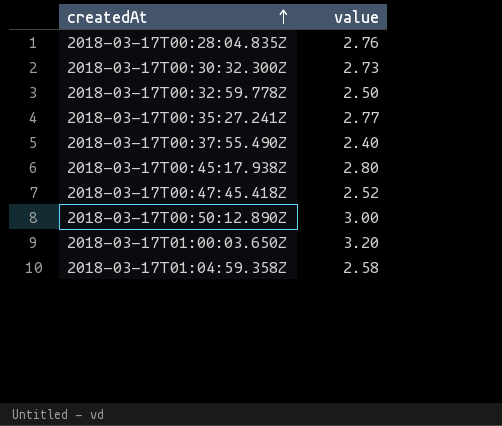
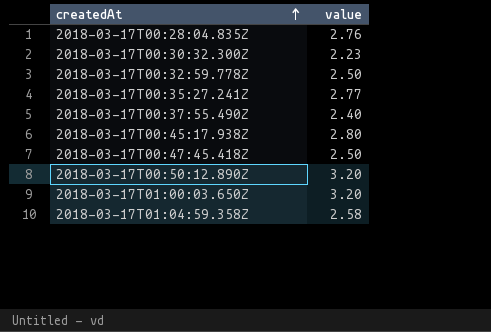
2018-03-17T00:30:32.300Z | value: 2.73 -> 2.23
2018-03-17T00:47:45.418Z | value: 2.52 -> 2.50
2018-03-17T00:50:12.890Z | value: 3.00 -> 3.20

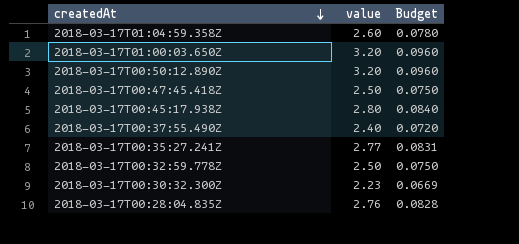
row order: createdAt ascending -> createdAt descending
column Budget | formula: none -> [value] * 0.03
2018-03-17T01:04:59.358Z | value: 2.58 -> 2.60

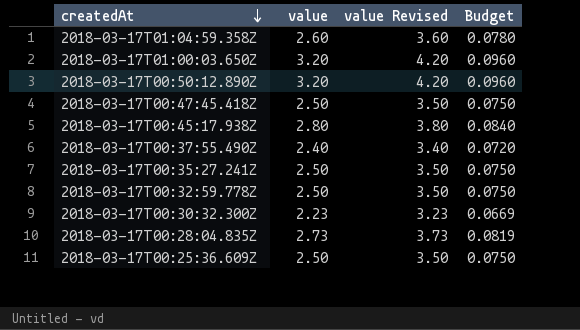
column value Revised | formula: none -> [value] + 1
2018-03-17T00:35:27.241Z | value: 2.77 -> 2.50
2018-03-17T00:35:27.241Z | Budget: 0.0831 -> 0.0750
2018-03-17T00:28:04.835Z | value: 2.76 -> 2.73
2018-03-17T00:28:04.835Z | Budget: 0.0828 -> 0.0819
row 2018-03-17T00:25:36.609Z: none -> 2.50 | 3.50 | 0.0750

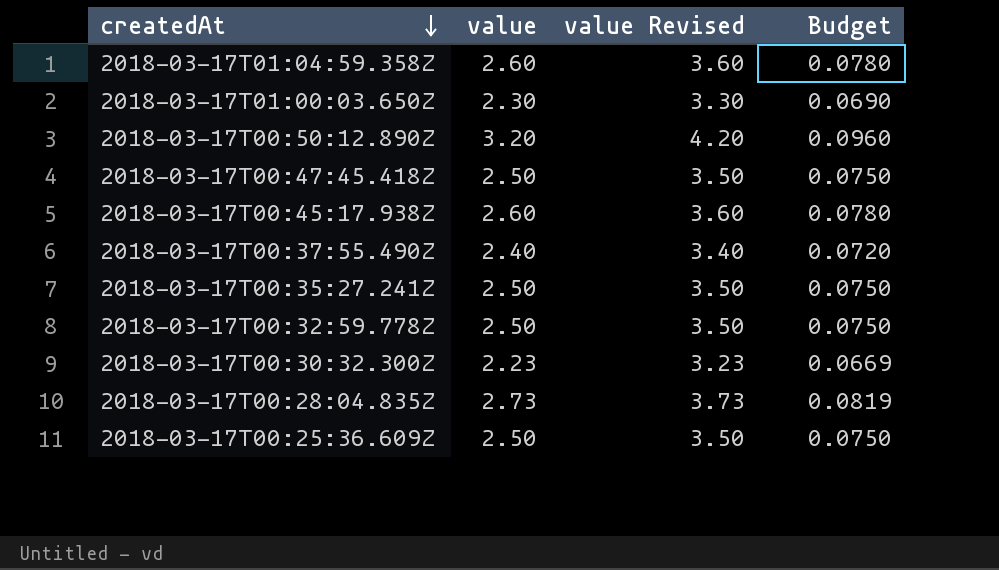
2018-03-17T01:00:03.650Z | value: 3.20 -> 2.30
2018-03-17T01:00:03.650Z | value Revised: 4.20 -> 3.30
2018-03-17T01:00:03.650Z | Budget: 0.0960 -> 0.0690
2018-03-17T00:45:17.938Z | value: 2.80 -> 2.60
2018-03-17T00:45:17.938Z | value Revised: 3.80 -> 3.60
2018-03-17T00:45:17.938Z | Budget: 0.0840 -> 0.0780

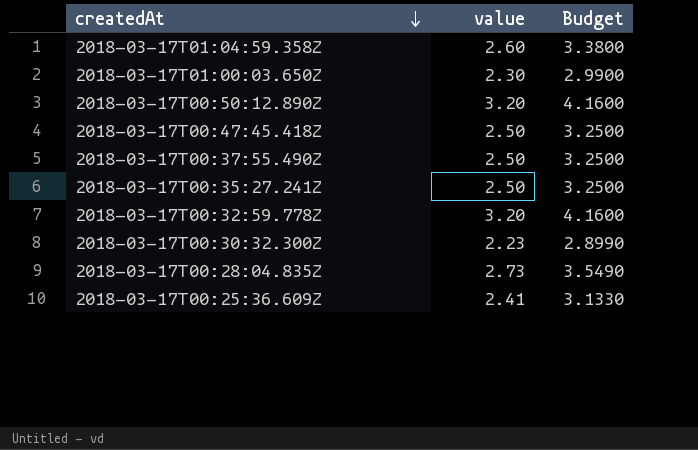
column value Revised | formula: [value] + 1 -> none
column Budget | formula: [value] * 0.03 -> [value] * 1.3
row 2018-03-17T00:45:17.938Z: 2.60 | 3.60 | 0.0780 -> none
2018-03-17T00:37:55.490Z | value: 2.40 -> 2.50
2018-03-17T00:32:59.778Z | value: 2.50 -> 3.20
2018-03-17T00:25:36.609Z | value: 2.50 -> 2.41

